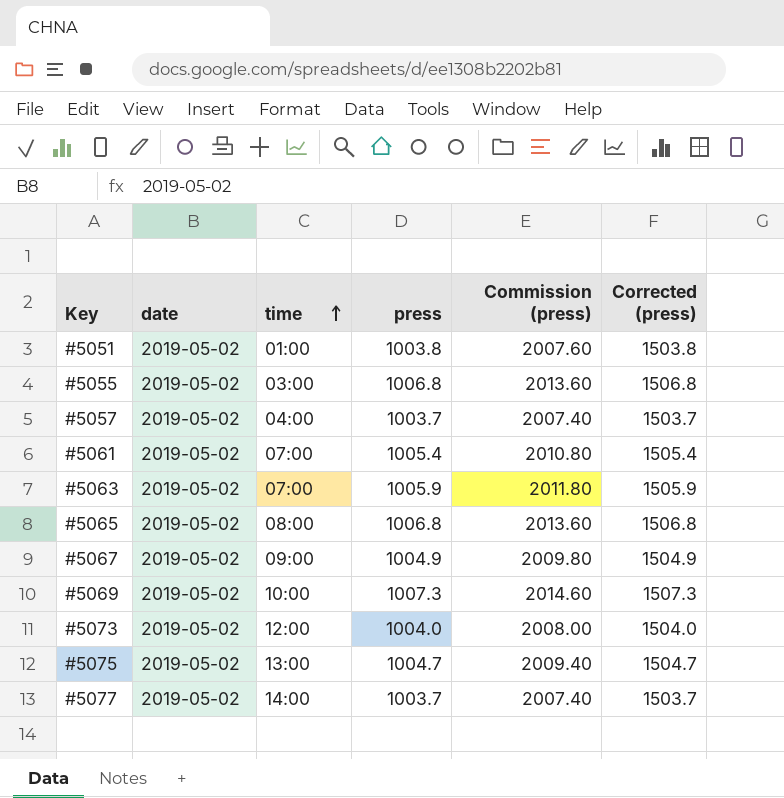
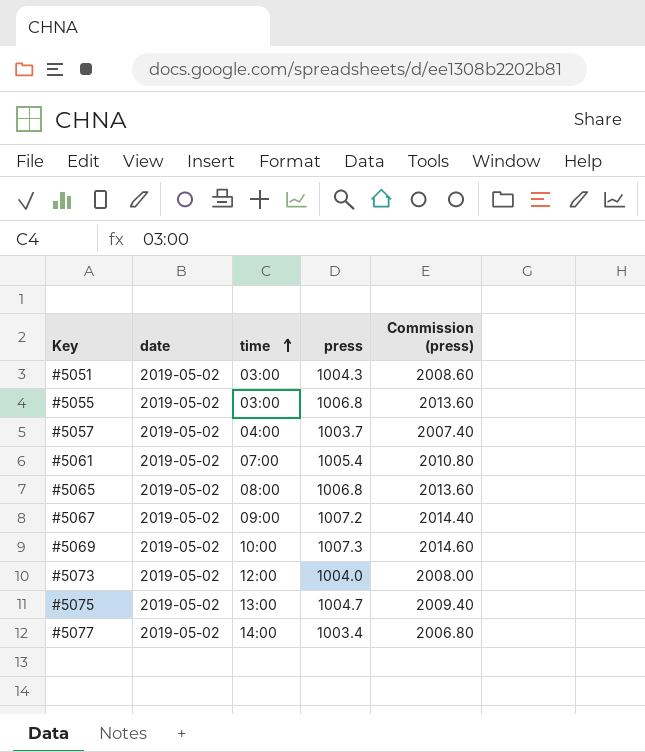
column Corrected (press) | formula: [press] + 500 -> none
row #5063: 2019-05-02 | 07:00 | 1005.9 | 2011.80 | 1505.9 -> none
#5051 | time: 01:00 -> 03:00
#5051 | press: 1003.8 -> 1004.3
#5051 | Commission (press): 2007.60 -> 2008.60
#5067 | press: 1004.9 -> 1007.2
#5067 | Commission (press): 2009.80 -> 2014.40
#5077 | press: 1003.7 -> 1003.4
#5077 | Commission (press): 2007.40 -> 2006.80

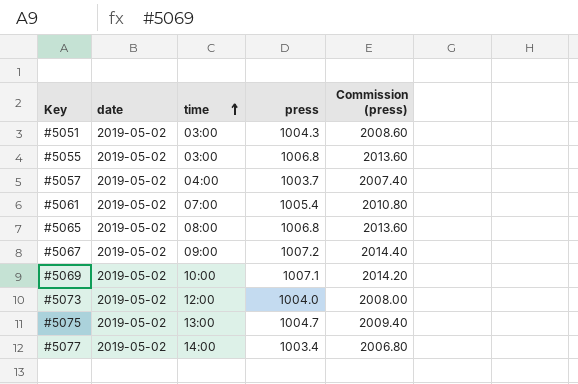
#5069 | press: 1007.3 -> 1007.1
#5069 | Commission (press): 2014.60 -> 2014.20

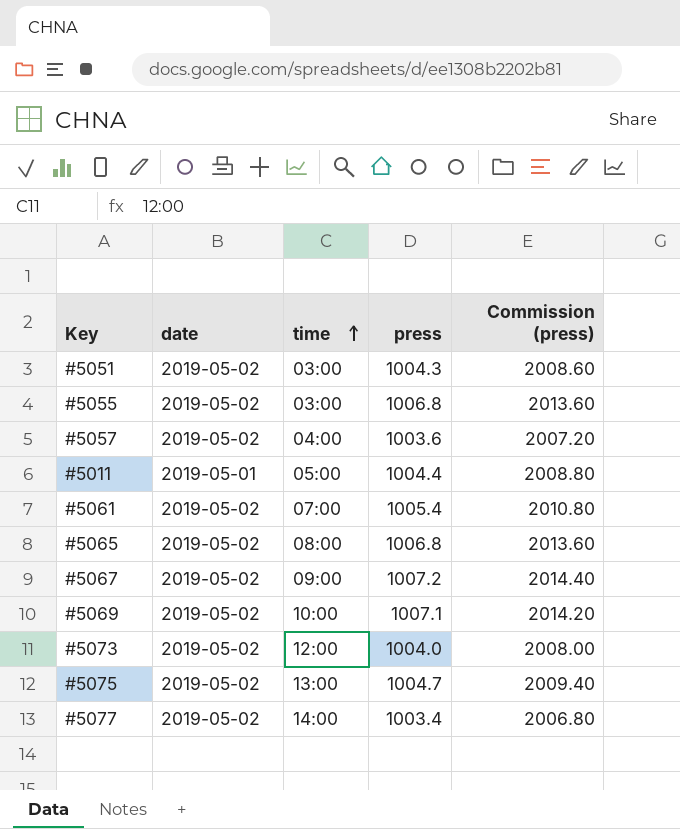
#5057 | press: 1003.7 -> 1003.6
#5057 | Commission (press): 2007.40 -> 2007.20
row #5011: none -> 2019-05-01 | 05:00 | 1004.4 | 2008.80

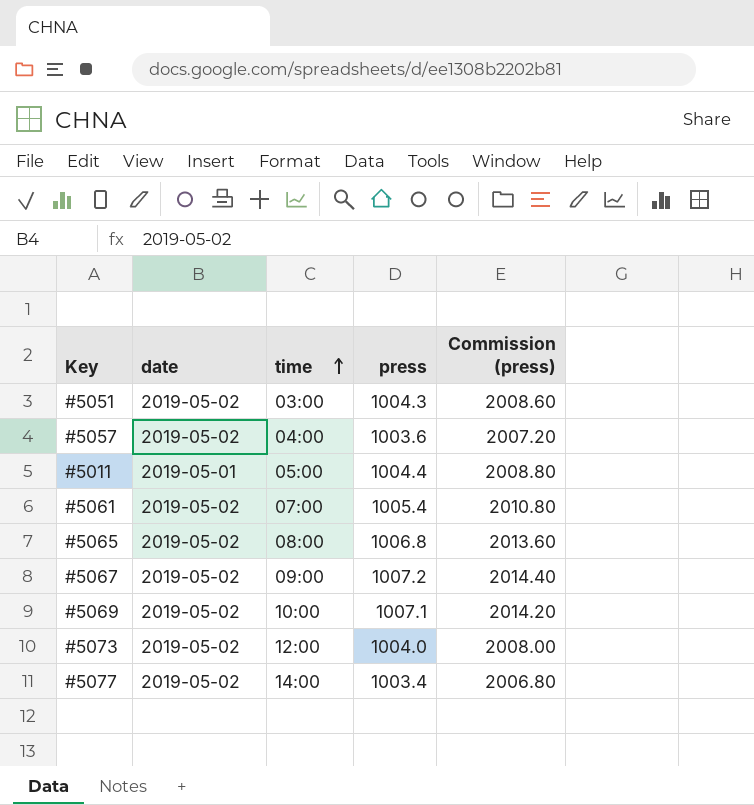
row #5055: 2019-05-02 | 03:00 | 1006.8 | 2013.60 -> none
row #5075: 2019-05-02 | 13:00 | 1004.7 | 2009.40 -> none

